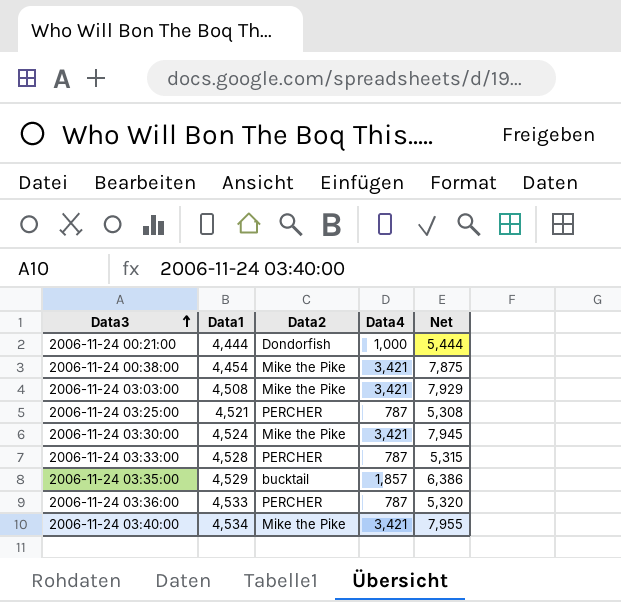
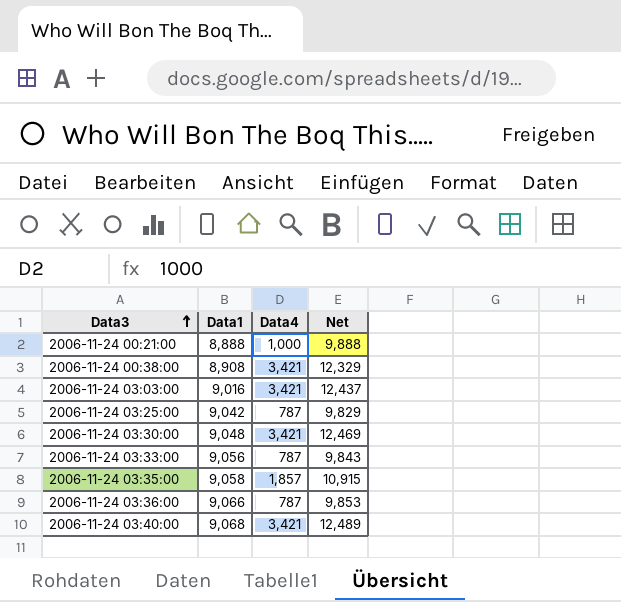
column Data2 | position: 3 -> none
2006-11-24 00:21:00 | Data1: 4,444 -> 8,888
2006-11-24 00:21:00 | Net: 5,444 -> 9,888
2006-11-24 00:38:00 | Data1: 4,454 -> 8,908
2006-11-24 00:38:00 | Net: 7,875 -> 12,329
2006-11-24 03:03:00 | Data1: 4,508 -> 9,016
2006-11-24 03:03:00 | Net: 7,929 -> 12,437
2006-11-24 03:25:00 | Data1: 4,521 -> 9,042
2006-11-24 03:25:00 | Net: 5,308 -> 9,829
2006-11-24 03:30:00 | Data1: 4,524 -> 9,048
2006-11-24 03:30:00 | Net: 7,945 -> 12,469
2006-11-24 03:33:00 | Data1: 4,528 -> 9,056
2006-11-24 03:33:00 | Net: 5,315 -> 9,843
2006-11-24 03:35:00 | Data1: 4,529 -> 9,058
2006-11-24 03:35:00 | Net: 6,386 -> 10,915
2006-11-24 03:36:00 | Data1: 4,533 -> 9,066
2006-11-24 03:36:00 | Net: 5,320 -> 9,853
2006-11-24 03:40:00 | Data1: 4,534 -> 9,068
2006-11-24 03:40:00 | Net: 7,955 -> 12,489

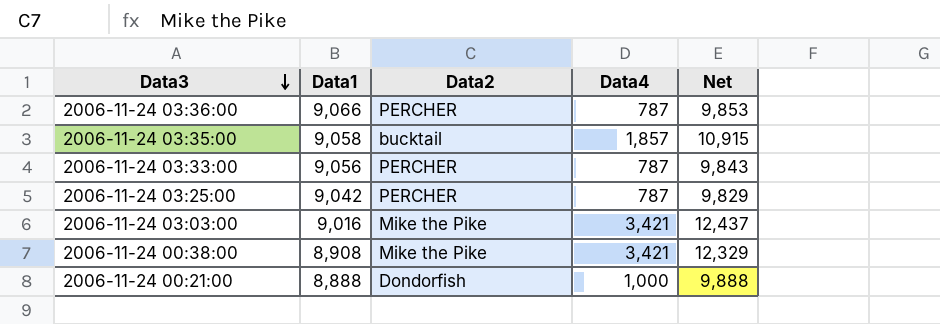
row order: Data3 ascending -> Data3 descending
column Data2 | position: none -> 3
row 2006-11-24 03:30:00: 9,048 | 3,421 | 12,469 -> none
row 2006-11-24 03:40:00: 9,068 | 3,421 | 12,489 -> none

